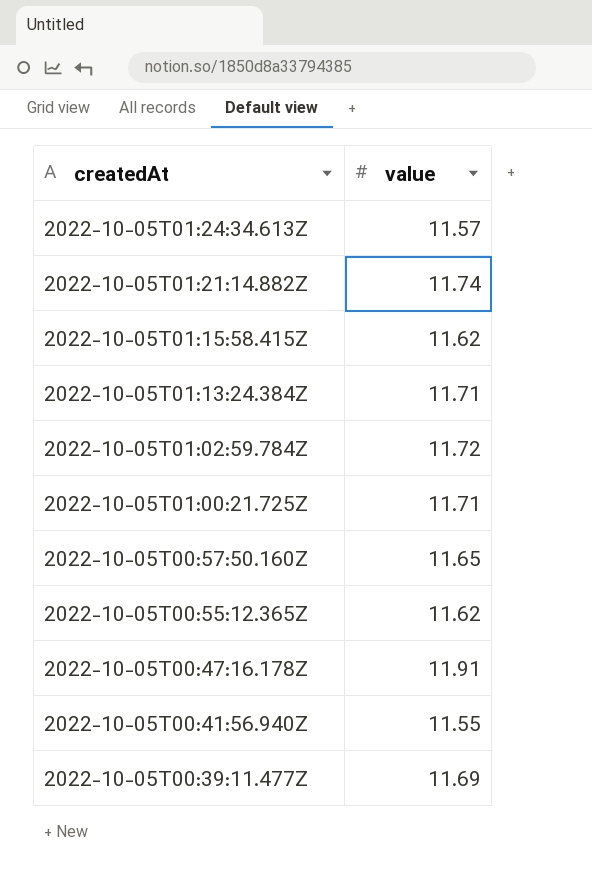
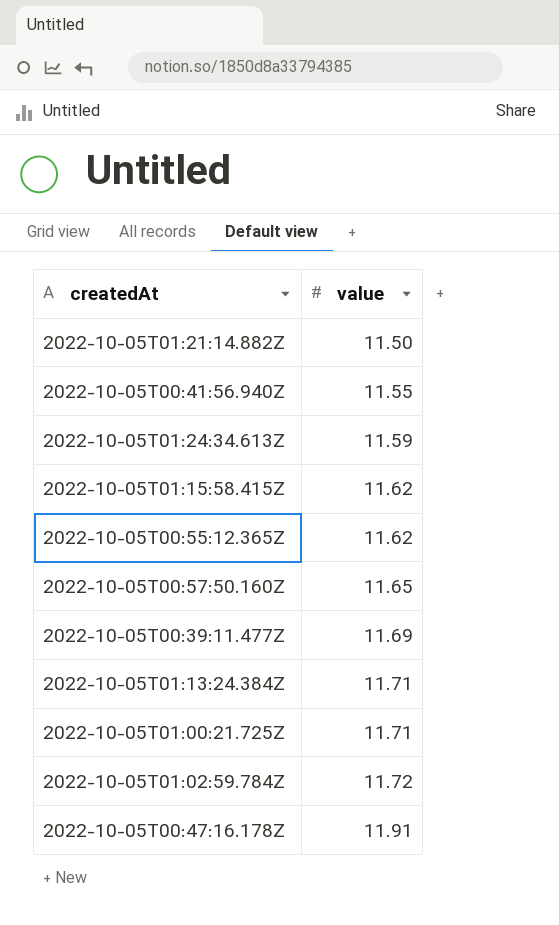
row order: createdAt descending -> value ascending
2022-10-05T01:21:14.882Z | value: 11.74 -> 11.50
2022-10-05T01:24:34.613Z | value: 11.57 -> 11.59

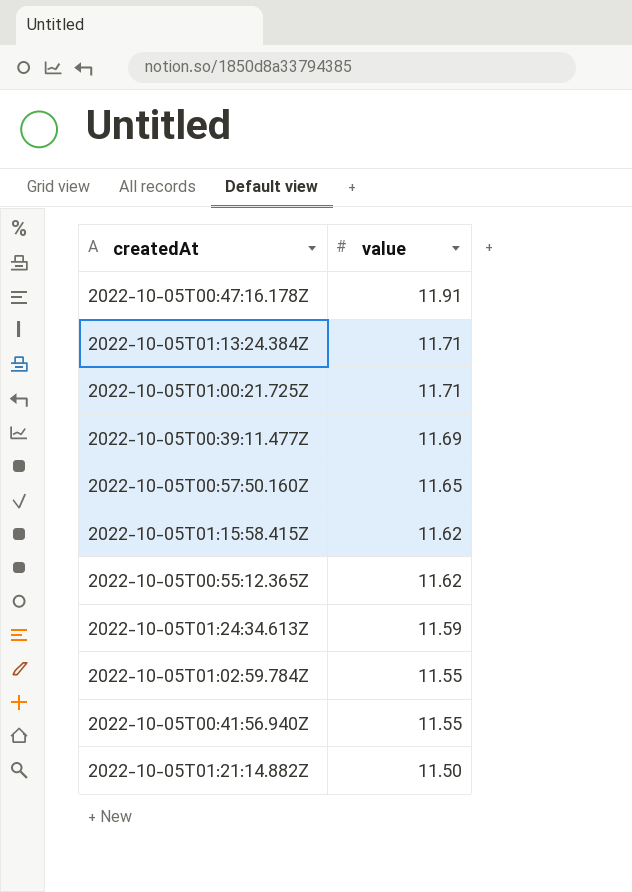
row order: value ascending -> value descending
2022-10-05T01:02:59.784Z | value: 11.72 -> 11.55

